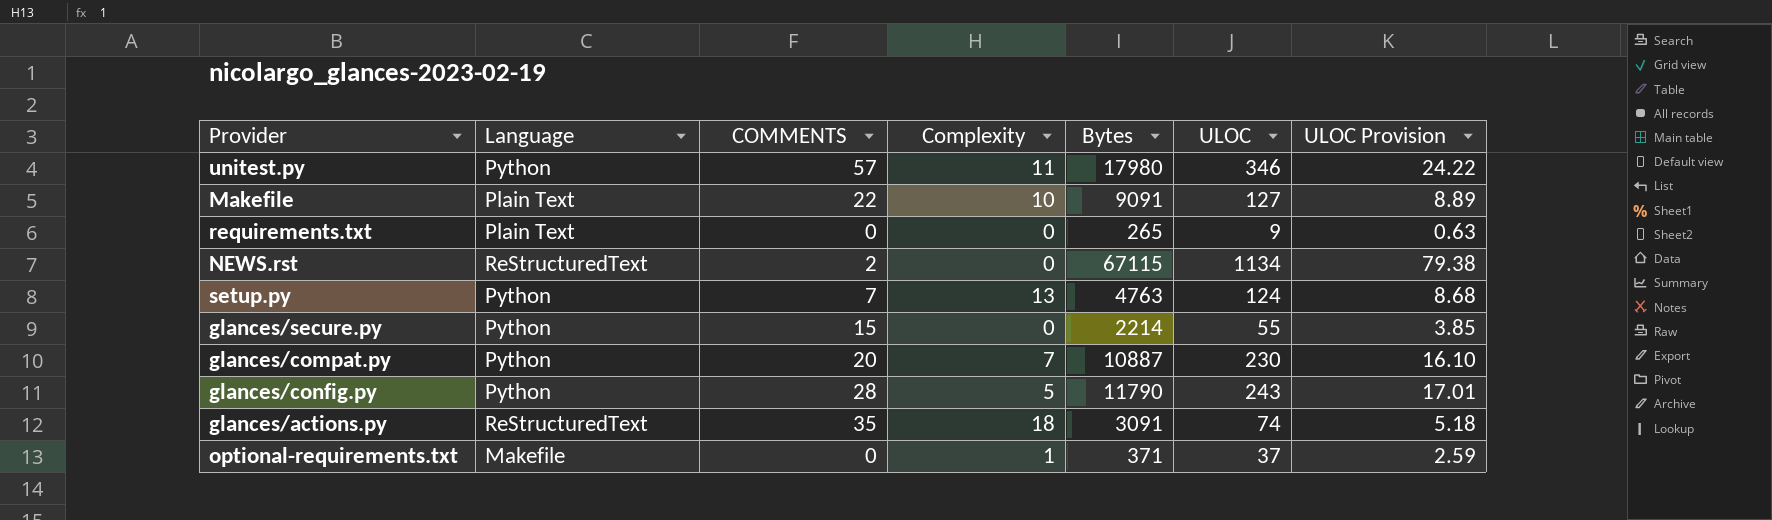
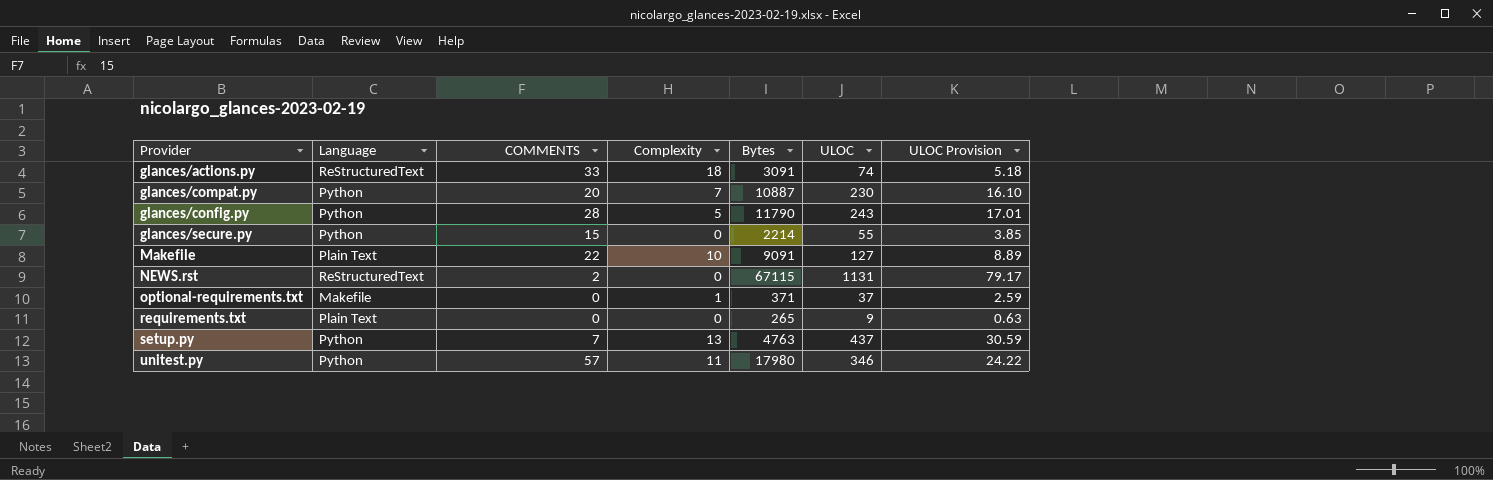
row order: none -> Provider ascending
glances/actions.py | COMMENTS: 35 -> 33
NEWS.rst | ULOC: 1134 -> 1131
NEWS.rst | ULOC Provision: 79.38 -> 79.17
setup.py | ULOC: 124 -> 437
setup.py | ULOC Provision: 8.68 -> 30.59

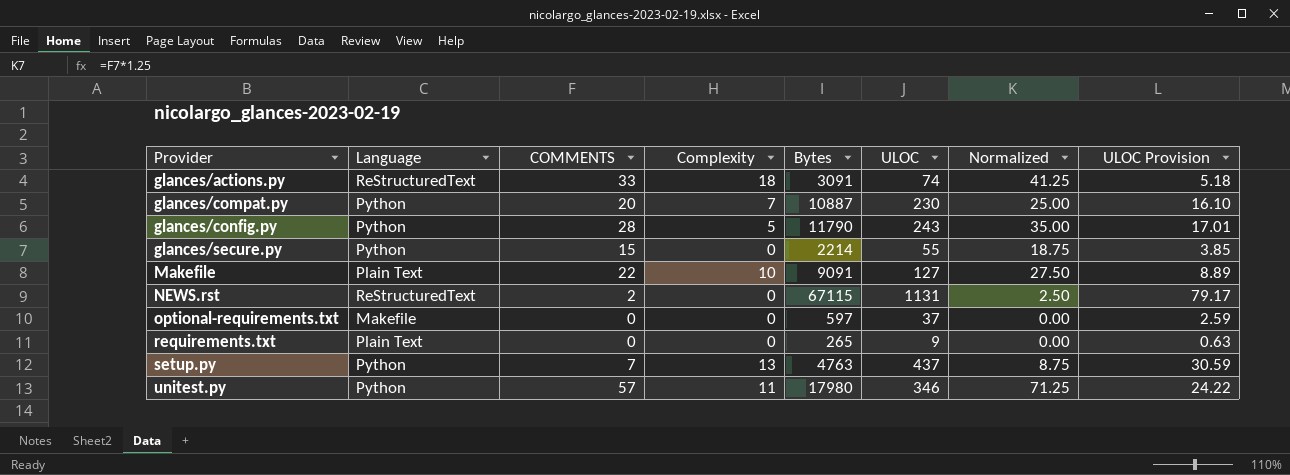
column Normalized | formula: none -> [COMMENTS] * 1.25
optional-requirements.txt | Complexity: 1 -> 0
optional-requirements.txt | Bytes: 371 -> 597

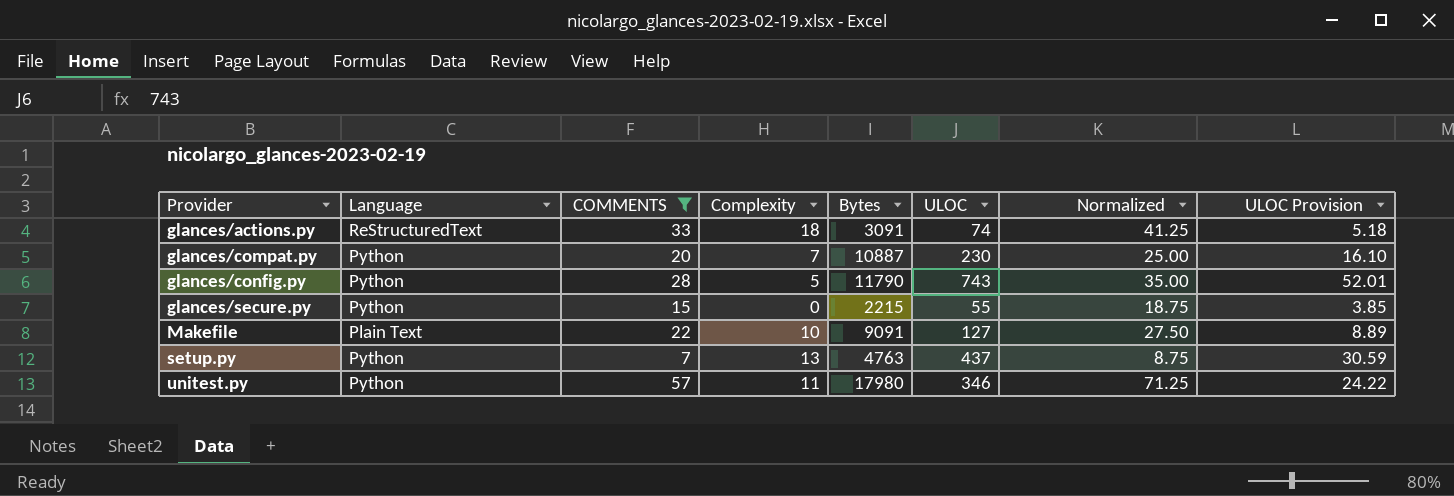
filter: none -> COMMENTS >= 7
glances/config.py | ULOC: 243 -> 743
glances/config.py | ULOC Provision: 17.01 -> 52.01
glances/secure.py | Bytes: 2214 -> 2215

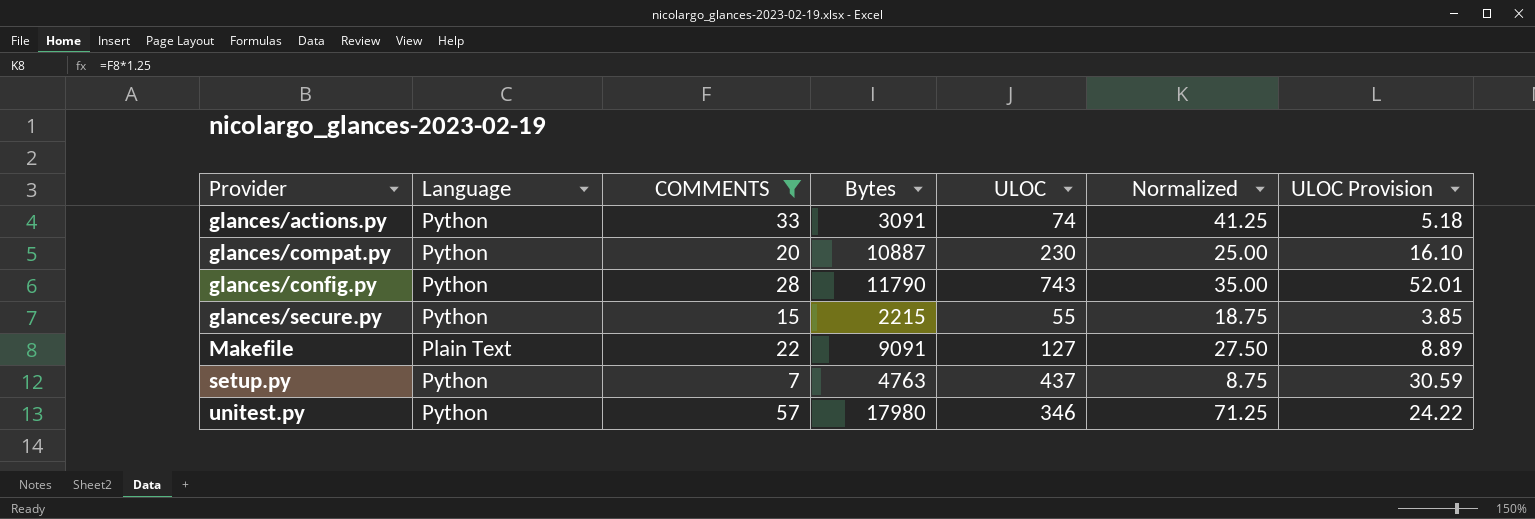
column Complexity | position: 4 -> none
glances/actions.py | Language: ReStructuredText -> Python

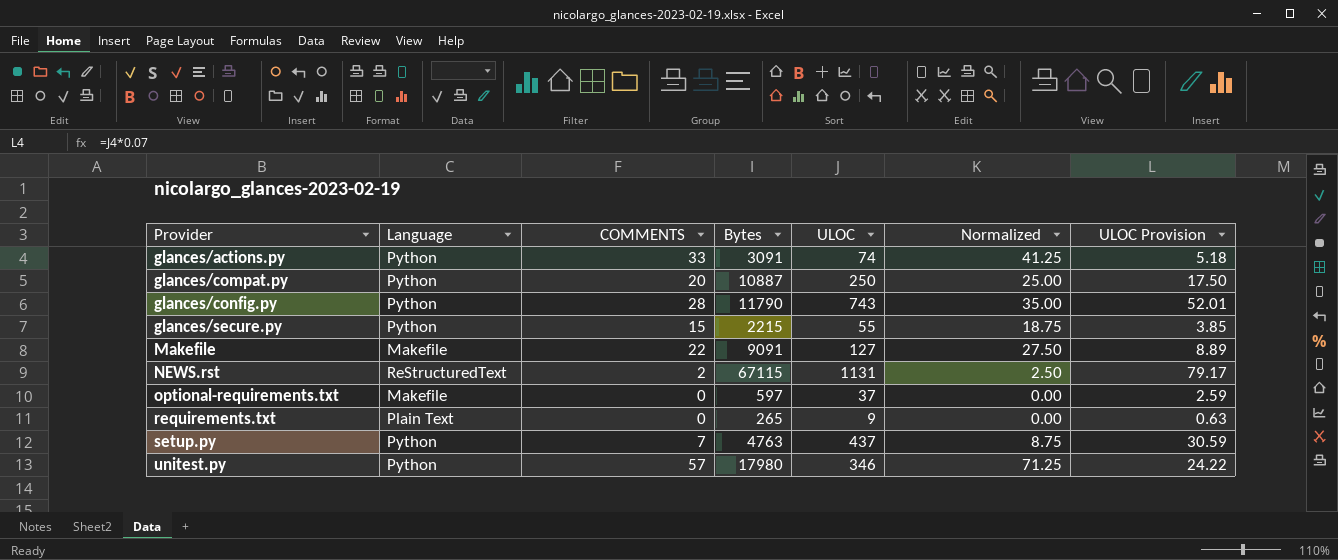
filter: COMMENTS >= 7 -> none
glances/compat.py | ULOC: 230 -> 250
glances/compat.py | ULOC Provision: 16.10 -> 17.50
Makefile | Language: Plain Text -> Makefile

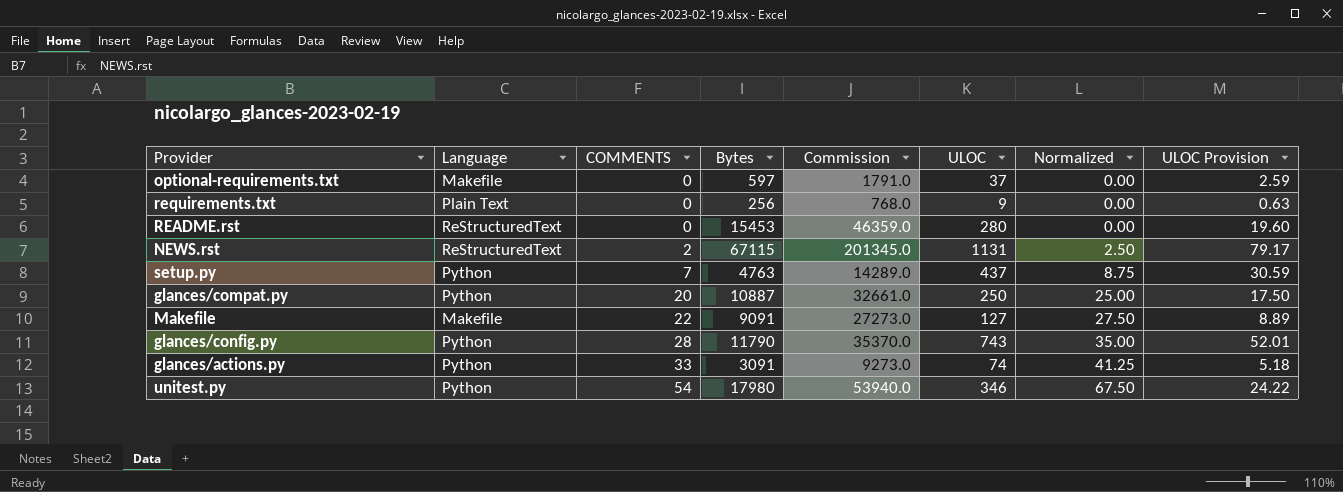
row order: Provider ascending -> COMMENTS ascending
column Commission | formula: none -> [Bytes] * 3
row glances/secure.py: Python | 15 | 2215 | 55 | 18.75 | 3.85 -> none
requirements.txt | Bytes: 265 -> 256
row README.rst: none -> ReStructuredText | 0 | 15453 | 46359.0 | 280 | 0.00 | 19.60
unitest.py | COMMENTS: 57 -> 54
unitest.py | Normalized: 71.25 -> 67.50

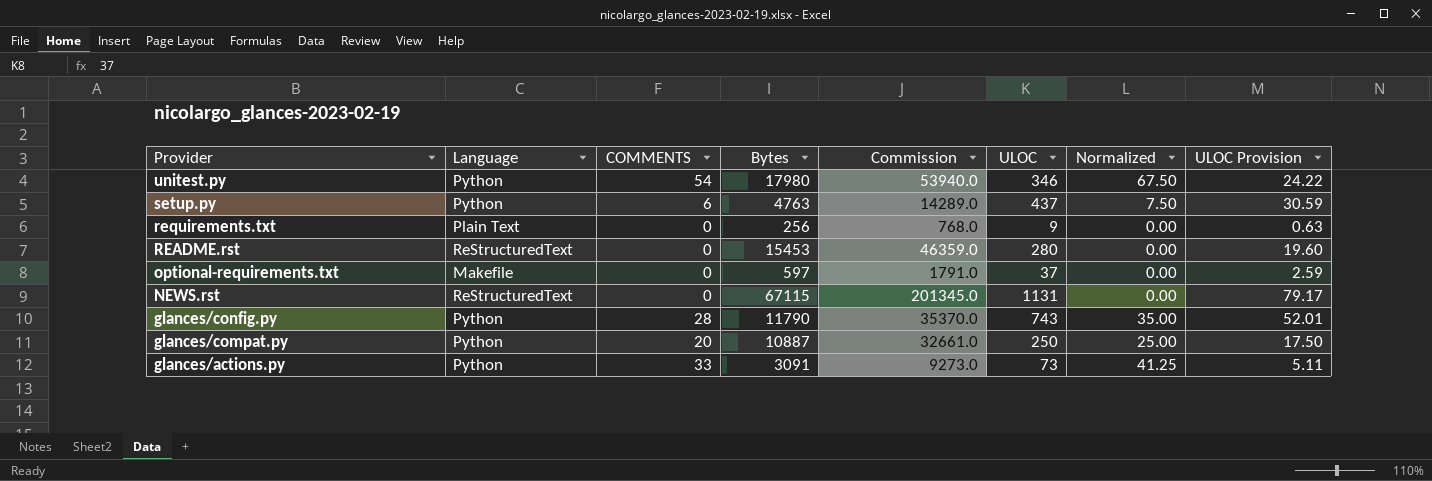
row order: COMMENTS ascending -> Provider descending
row Makefile: Makefile | 22 | 9091 | 27273.0 | 127 | 27.50 | 8.89 -> none
setup.py | COMMENTS: 7 -> 6
setup.py | Normalized: 8.75 -> 7.50
NEWS.rst | COMMENTS: 2 -> 0
NEWS.rst | Normalized: 2.50 -> 0.00
glances/actions.py | ULOC: 74 -> 73
glances/actions.py | ULOC Provision: 5.18 -> 5.11

